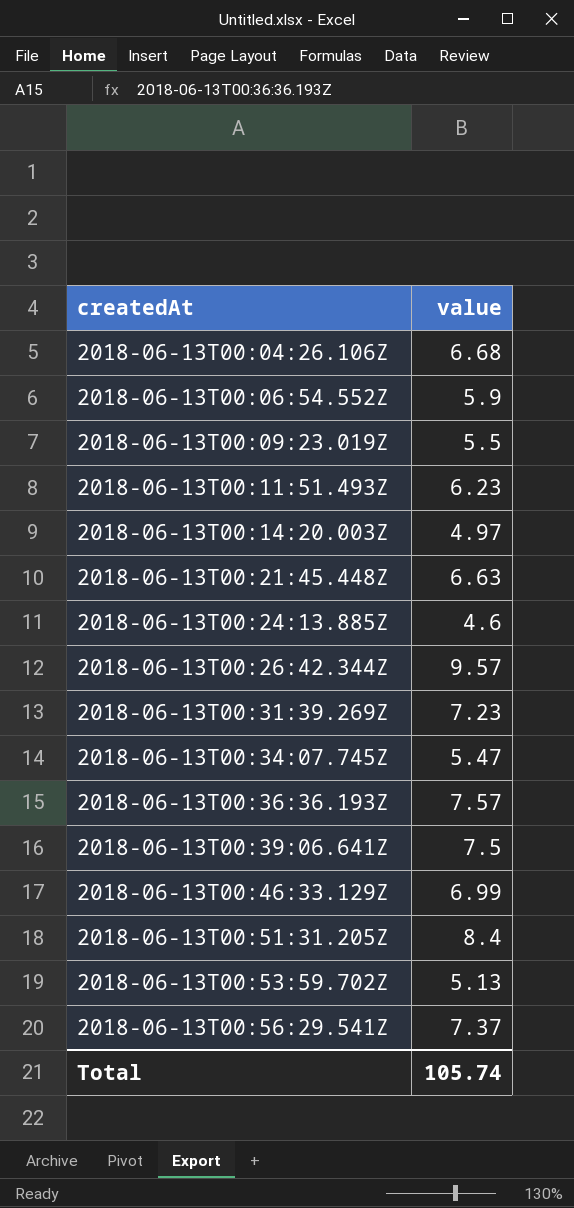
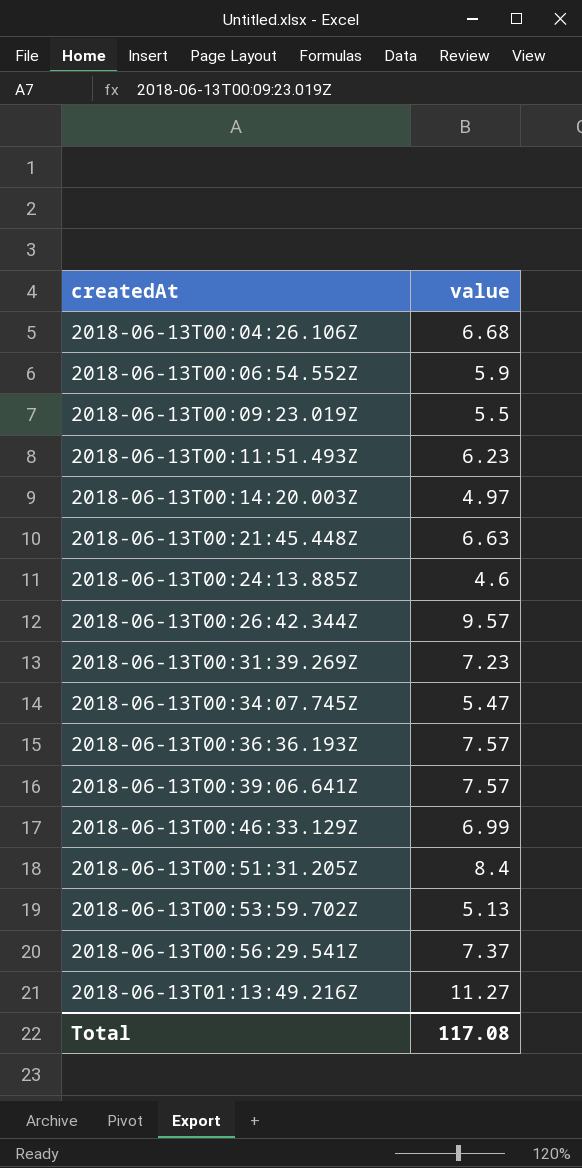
2018-06-13T00:39:06.641Z | value: 7.5 -> 7.57
row 2018-06-13T01:13:49.216Z: none -> 11.27
Total | value: 105.74 -> 117.08

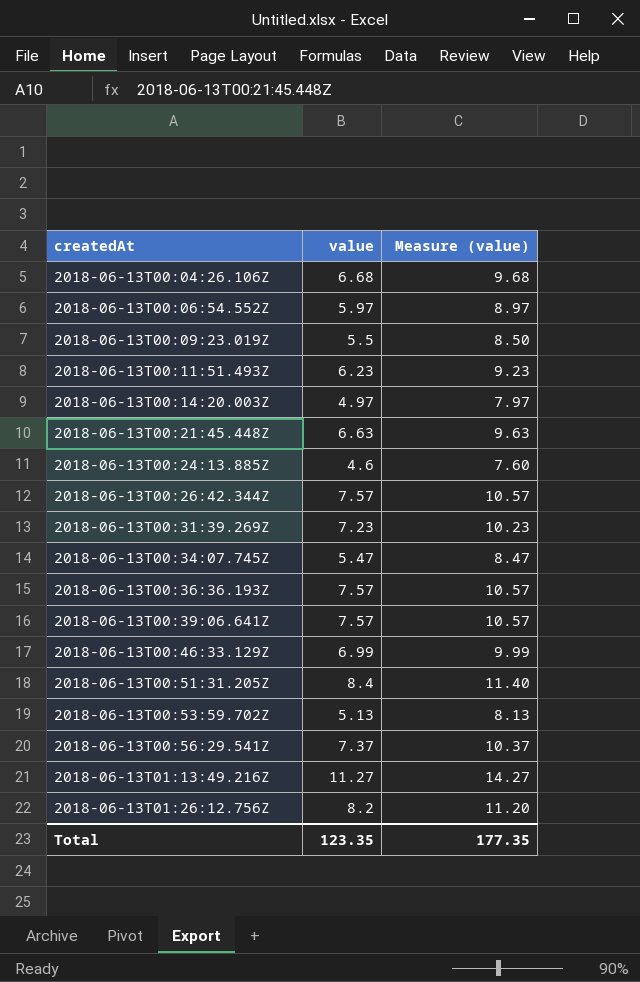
column Measure (value) | formula: none -> [value] + 3
2018-06-13T00:06:54.552Z | value: 5.9 -> 5.97
2018-06-13T00:26:42.344Z | value: 9.57 -> 7.57
row 2018-06-13T01:26:12.756Z: none -> 8.2 | 11.20
Total | value: 117.08 -> 123.35

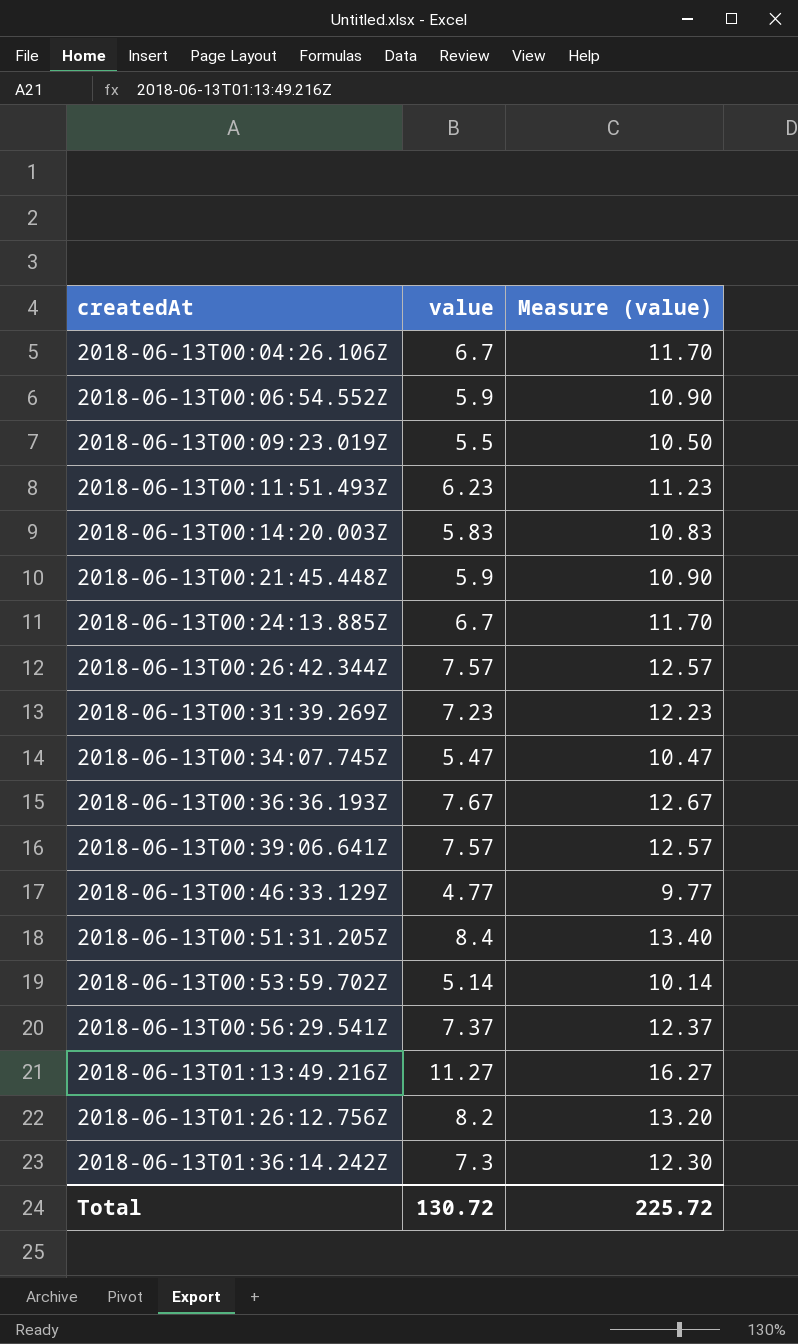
column Measure (value) | formula: [value] + 3 -> [value] + 5
2018-06-13T00:04:26.106Z | value: 6.68 -> 6.7
2018-06-13T00:06:54.552Z | value: 5.97 -> 5.9
2018-06-13T00:14:20.003Z | value: 4.97 -> 5.83
2018-06-13T00:21:45.448Z | value: 6.63 -> 5.9
2018-06-13T00:24:13.885Z | value: 4.6 -> 6.7
2018-06-13T00:36:36.193Z | value: 7.57 -> 7.67
2018-06-13T00:46:33.129Z | value: 6.99 -> 4.77
2018-06-13T00:53:59.702Z | value: 5.13 -> 5.14
row 2018-06-13T01:36:14.242Z: none -> 7.3 | 12.30
Total | value: 123.35 -> 130.72
Total | Measure (value): 177.35 -> 225.72

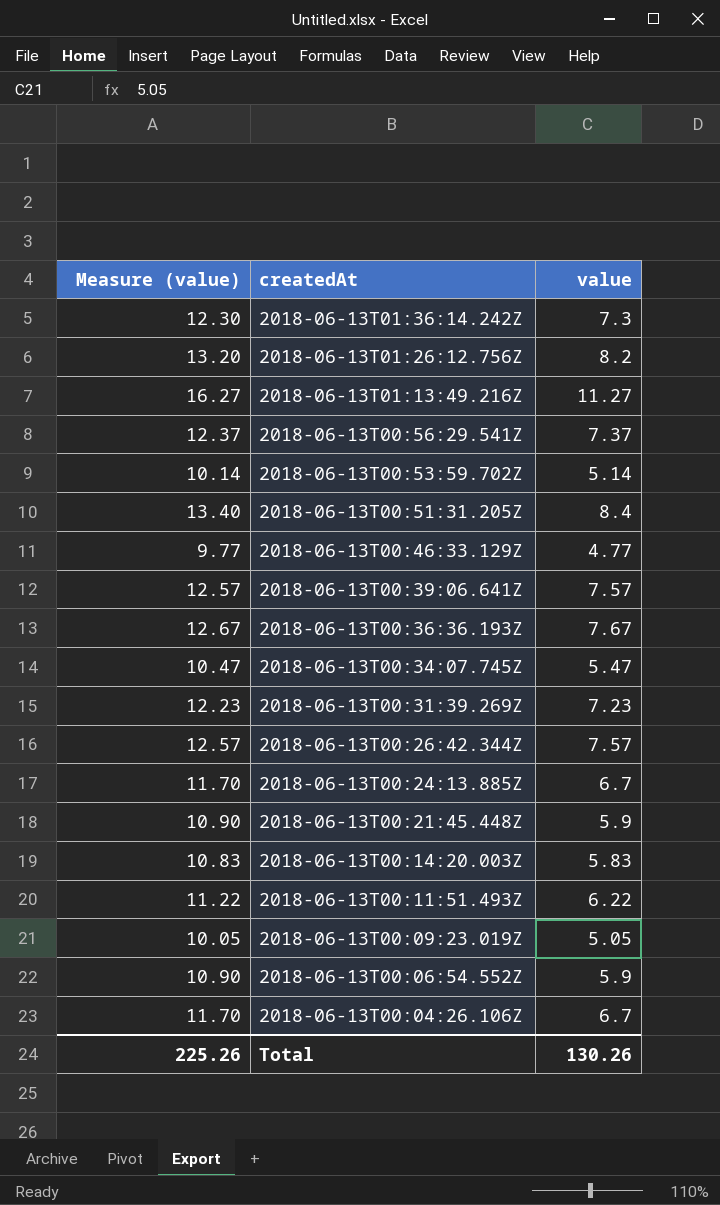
row order: createdAt ascending -> createdAt descending
column Measure (value) | position: 3 -> 1
2018-06-13T00:11:51.493Z | Measure (value): 11.23 -> 11.22
2018-06-13T00:11:51.493Z | value: 6.23 -> 6.22
2018-06-13T00:09:23.019Z | Measure (value): 10.50 -> 10.05
2018-06-13T00:09:23.019Z | value: 5.5 -> 5.05
Total | Measure (value): 225.72 -> 225.26
Total | value: 130.72 -> 130.26

